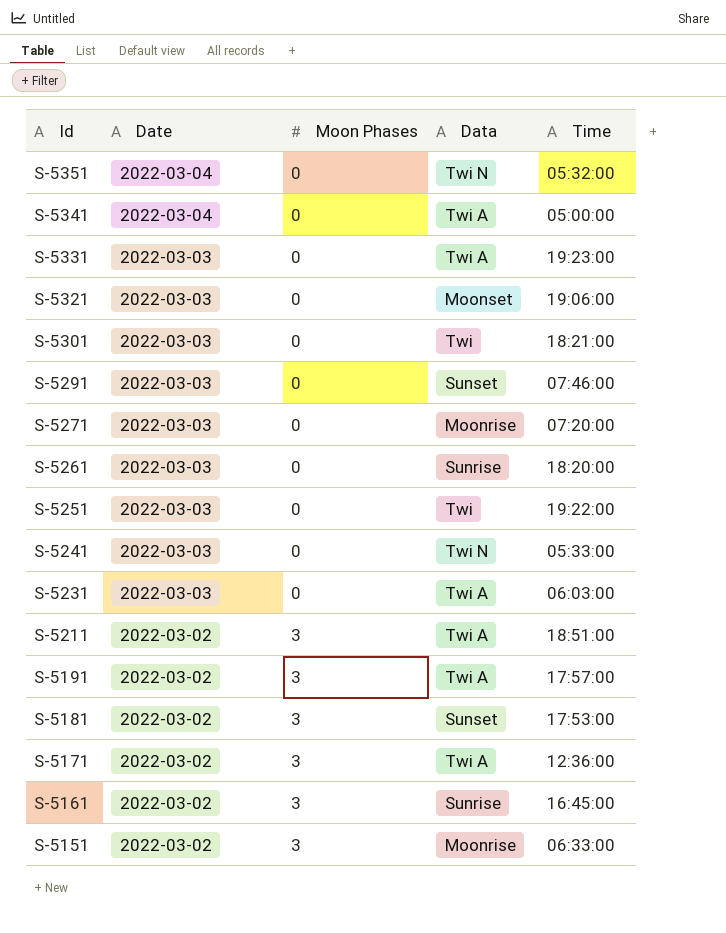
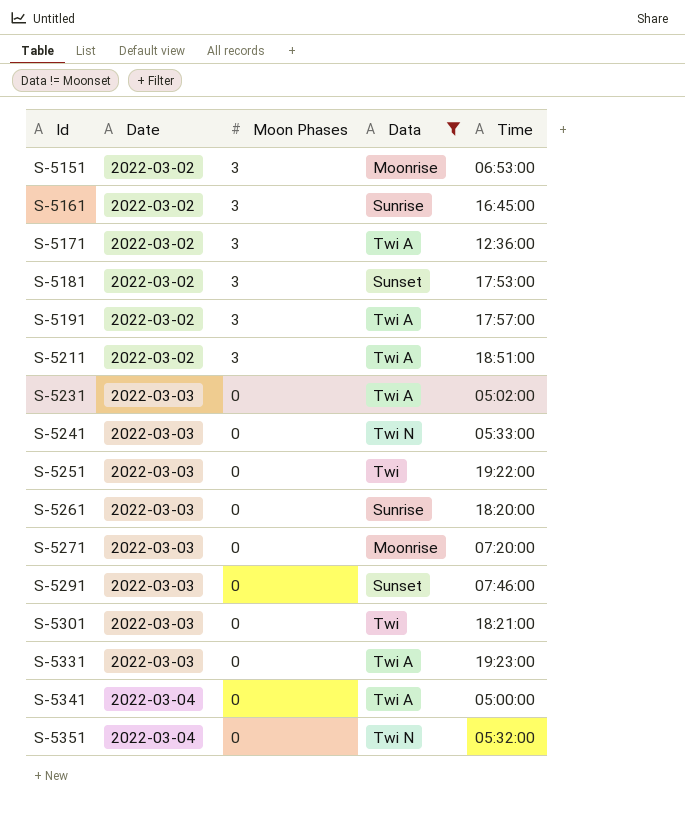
filter: none -> Data != Moonset
row order: Id descending -> Id ascending
S-5151 | Time: 06:33:00 -> 06:53:00
S-5231 | Time: 06:03:00 -> 05:02:00

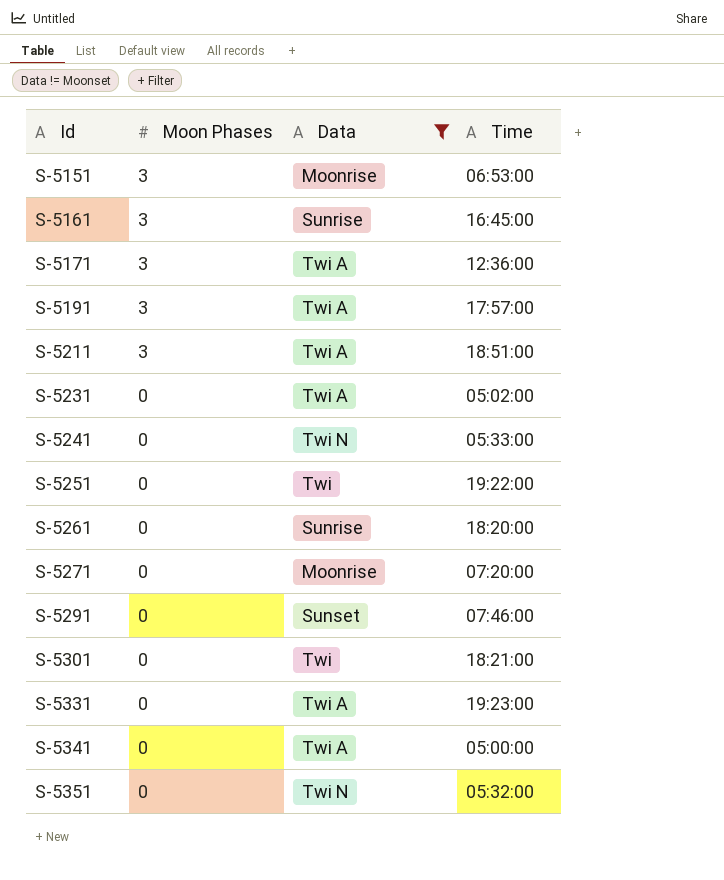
column Date | position: 2 -> none
row S-5181: 2022-03-02 | 3 | Sunset | 17:53:00 -> none

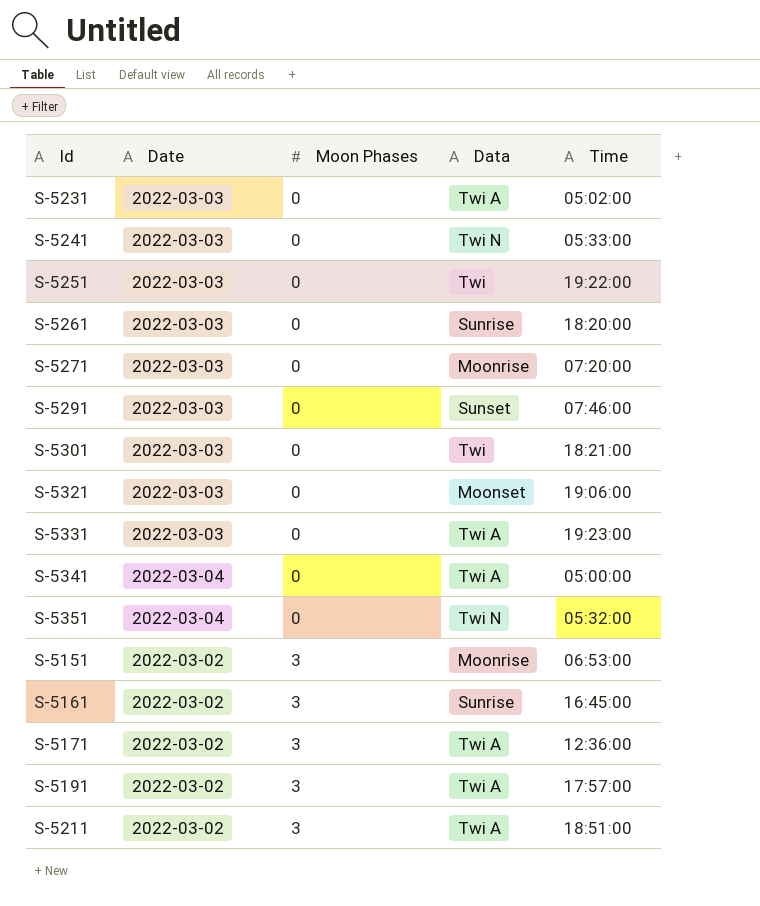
filter: Data != Moonset -> none
row order: Id ascending -> Moon Phases ascending
column Date | position: none -> 2

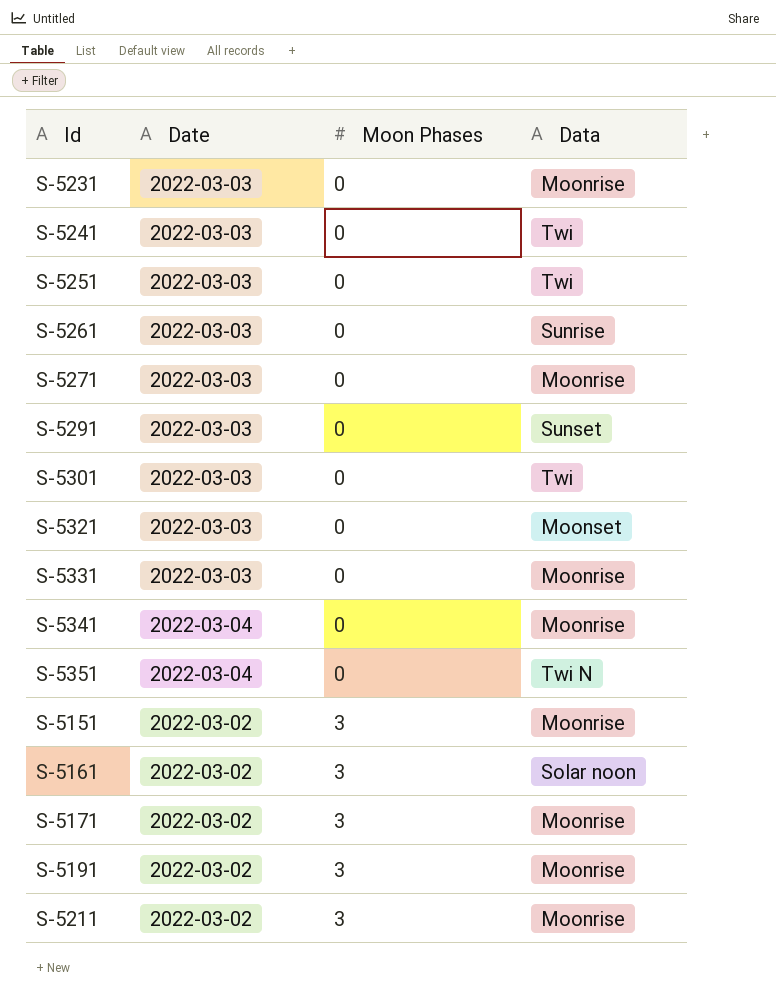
column Time | position: 5 -> none
S-5231 | Data: Twi A -> Moonrise
S-5241 | Data: Twi N -> Twi
S-5331 | Data: Twi A -> Moonrise
S-5341 | Data: Twi A -> Moonrise
S-5161 | Data: Sunrise -> Solar noon
S-5171 | Data: Twi A -> Moonrise
S-5191 | Data: Twi A -> Moonrise
S-5211 | Data: Twi A -> Moonrise

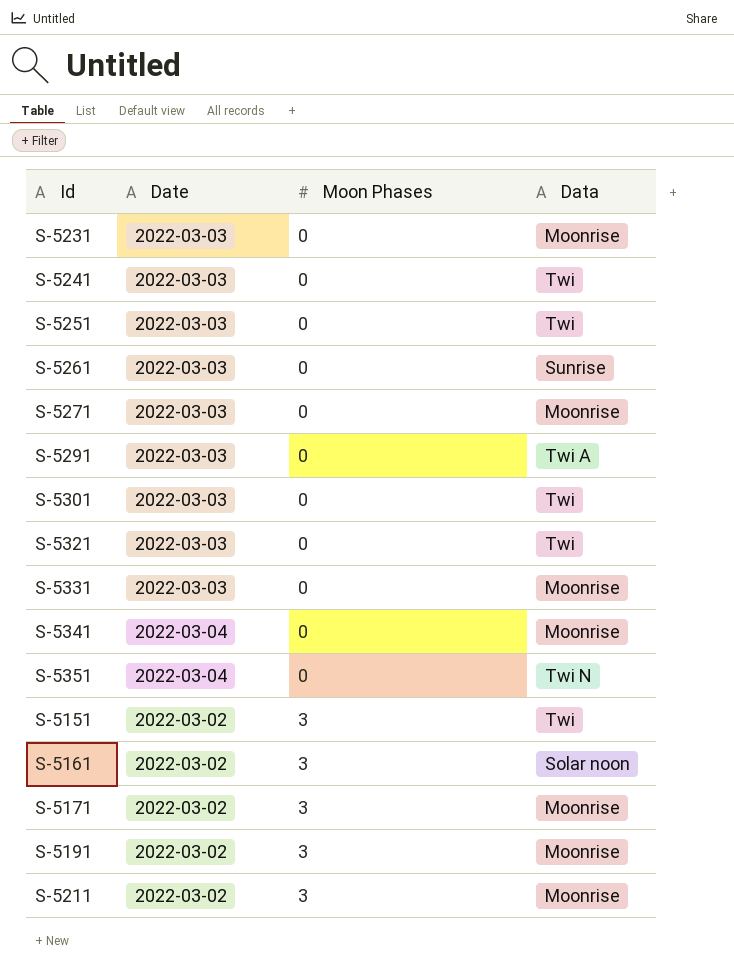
S-5291 | Data: Sunset -> Twi A
S-5321 | Data: Moonset -> Twi
S-5151 | Data: Moonrise -> Twi

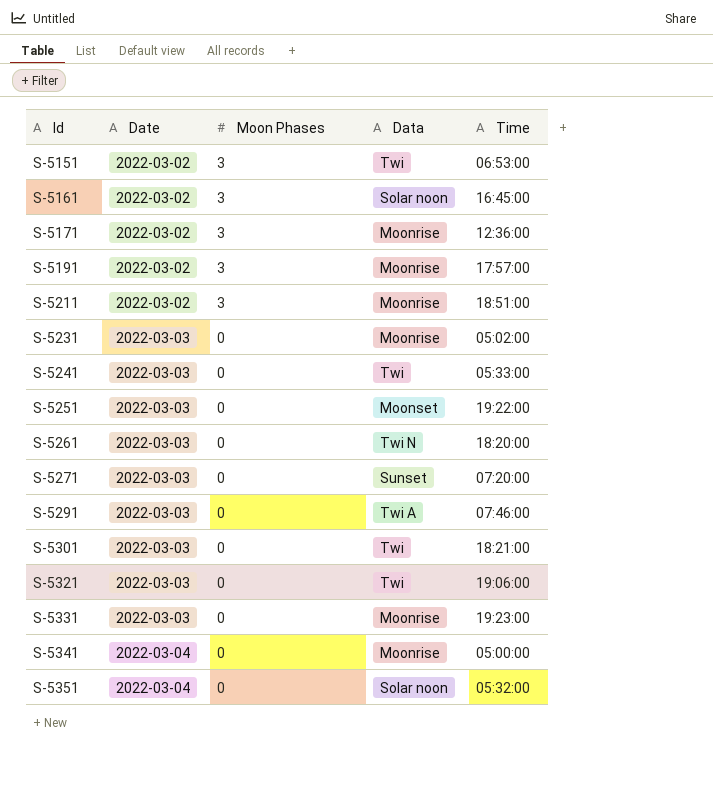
row order: Moon Phases ascending -> Id ascending
column Time | position: none -> 5
S-5251 | Data: Twi -> Moonset
S-5261 | Data: Sunrise -> Twi N
S-5271 | Data: Moonrise -> Sunset
S-5351 | Data: Twi N -> Solar noon

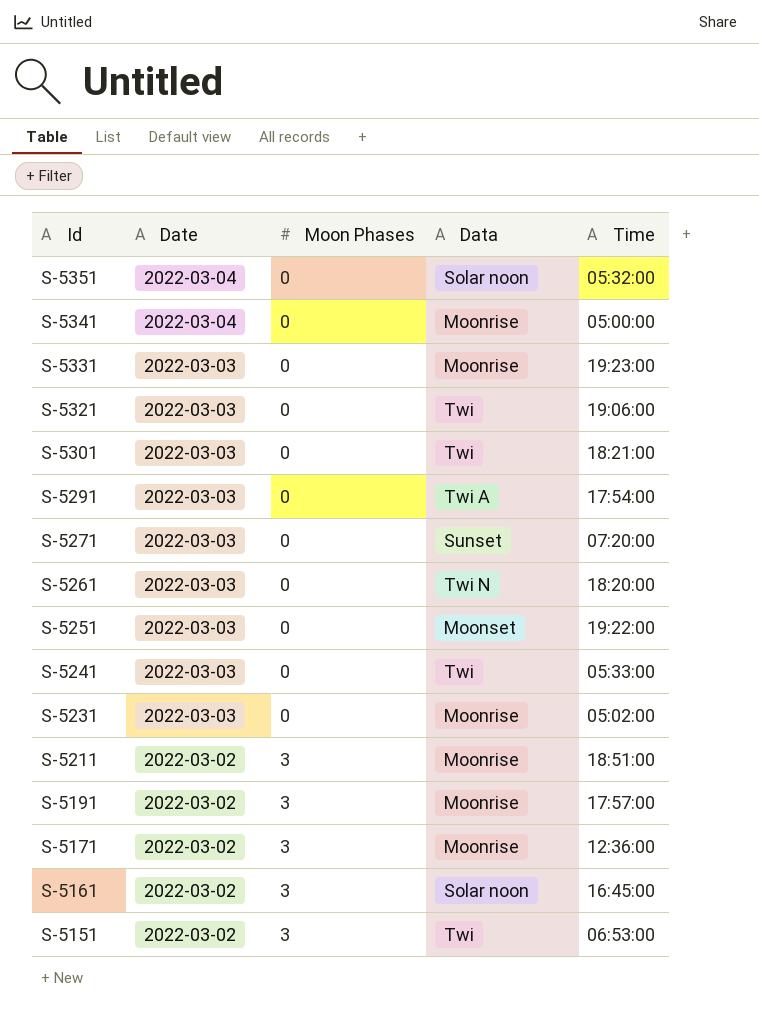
row order: Id ascending -> Id descending
S-5291 | Time: 07:46:00 -> 17:54:00

